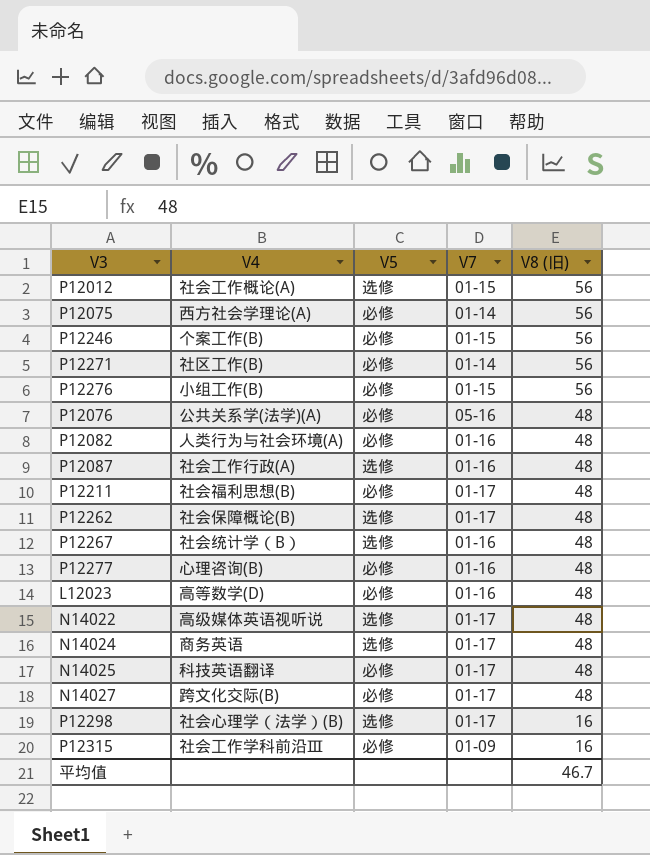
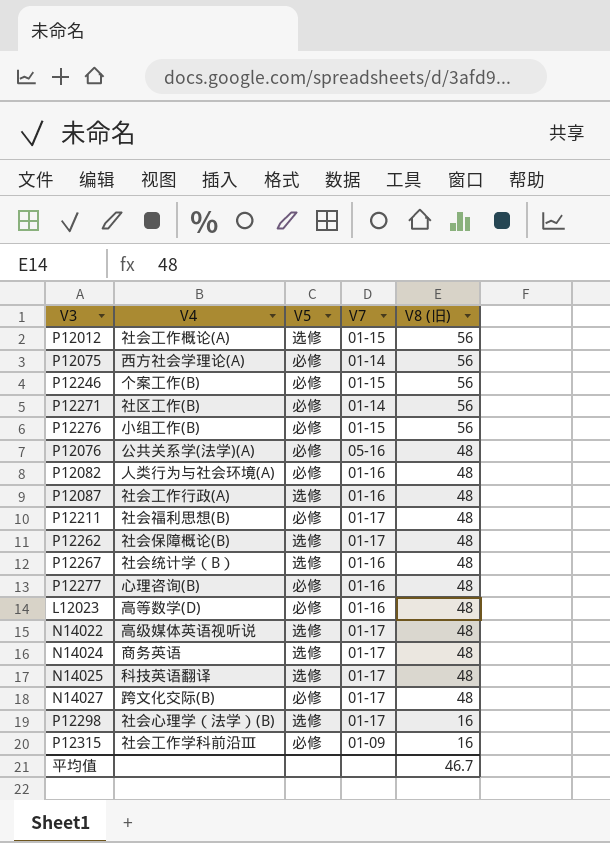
N14025 | V5: 必修 -> 选修

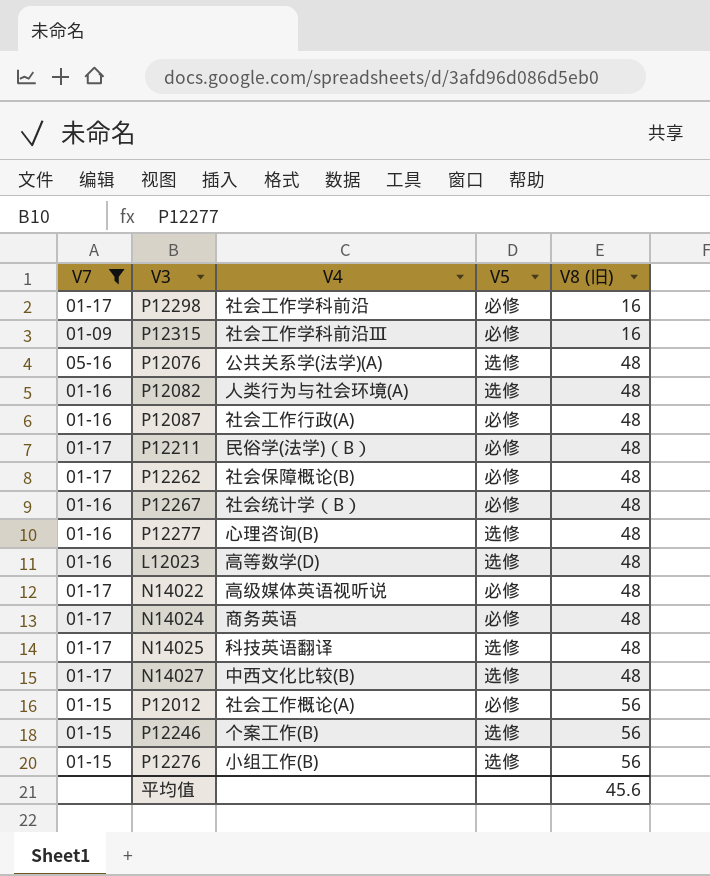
filter: none -> V7 != 01-14
row order: V8 (旧) descending -> V8 (旧) ascending
column V7 | position: 4 -> 1
P12298 | V4: 社会心理学（法学）(B) -> 社会工作学科前沿
P12298 | V5: 选修 -> 必修
P12076 | V5: 必修 -> 选修
P12082 | V5: 必修 -> 选修
P12087 | V5: 选修 -> 必修
P12211 | V4: 社会福利思想(B) -> 民俗学(法学)（B）
P12262 | V5: 选修 -> 必修
P12267 | V5: 选修 -> 必修
P12277 | V5: 必修 -> 选修
L12023 | V5: 必修 -> 选修
N14022 | V5: 选修 -> 必修
N14024 | V5: 选修 -> 必修
N14027 | V4: 跨文化交际(B) -> 中西文化比较(B)
N14027 | V5: 必修 -> 选修
P12012 | V5: 选修 -> 必修
P12246 | V5: 必修 -> 选修
P12276 | V5: 必修 -> 选修
平均值 | V8 (旧): 46.7 -> 45.6

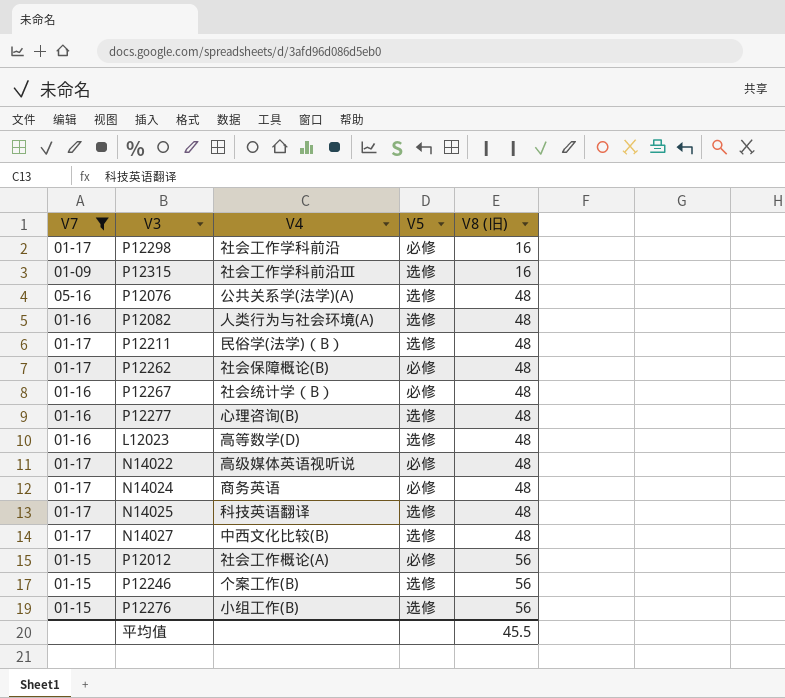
row P12087: 01-16 | 社会工作行政(A) | 必修 | 48 -> none
P12315 | V5: 必修 -> 选修
P12211 | V5: 必修 -> 选修
平均值 | V8 (旧): 45.6 -> 45.5

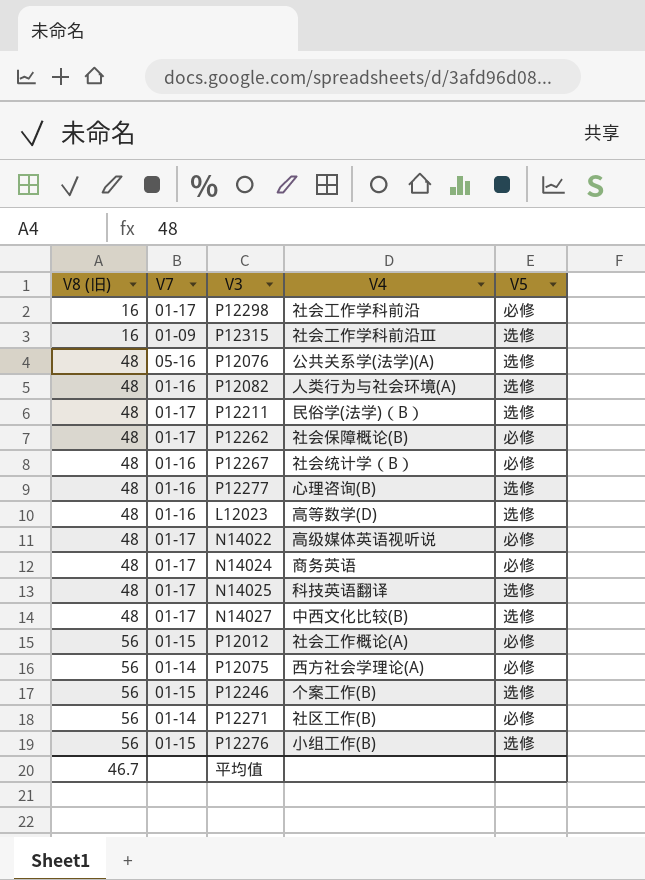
filter: V7 != 01-14 -> none
column V8 (旧) | position: 5 -> 1
平均值 | V8 (旧): 45.5 -> 46.7

